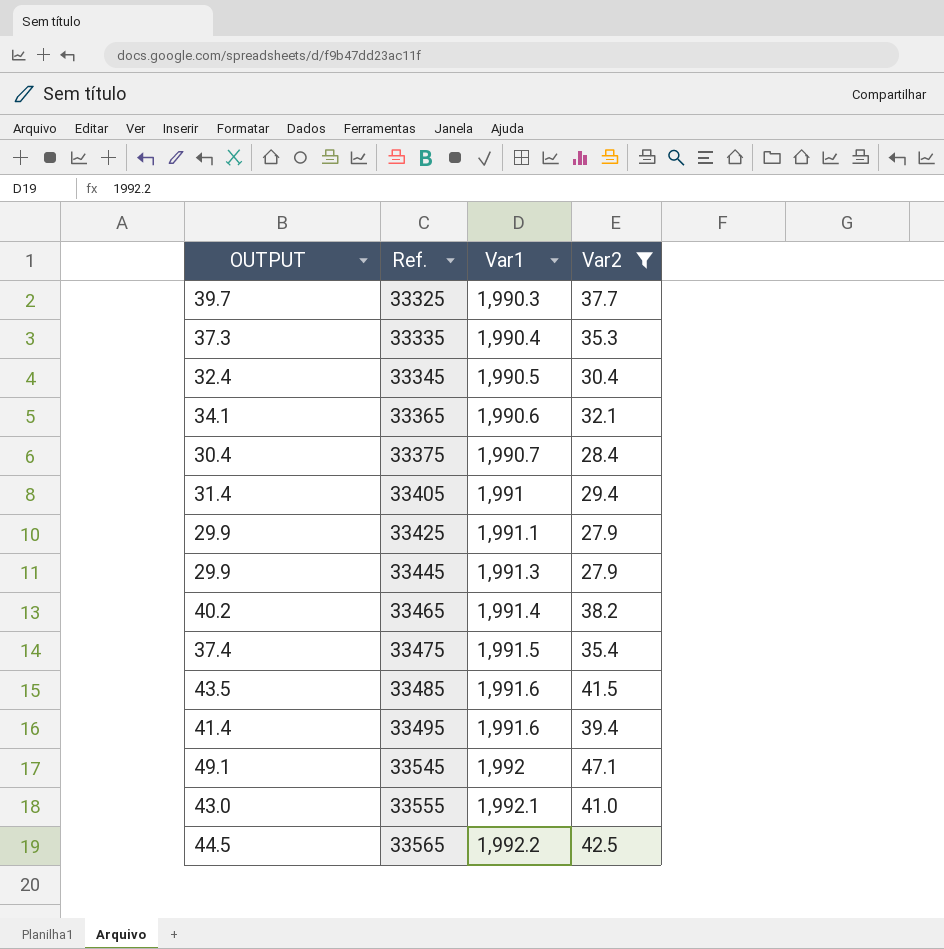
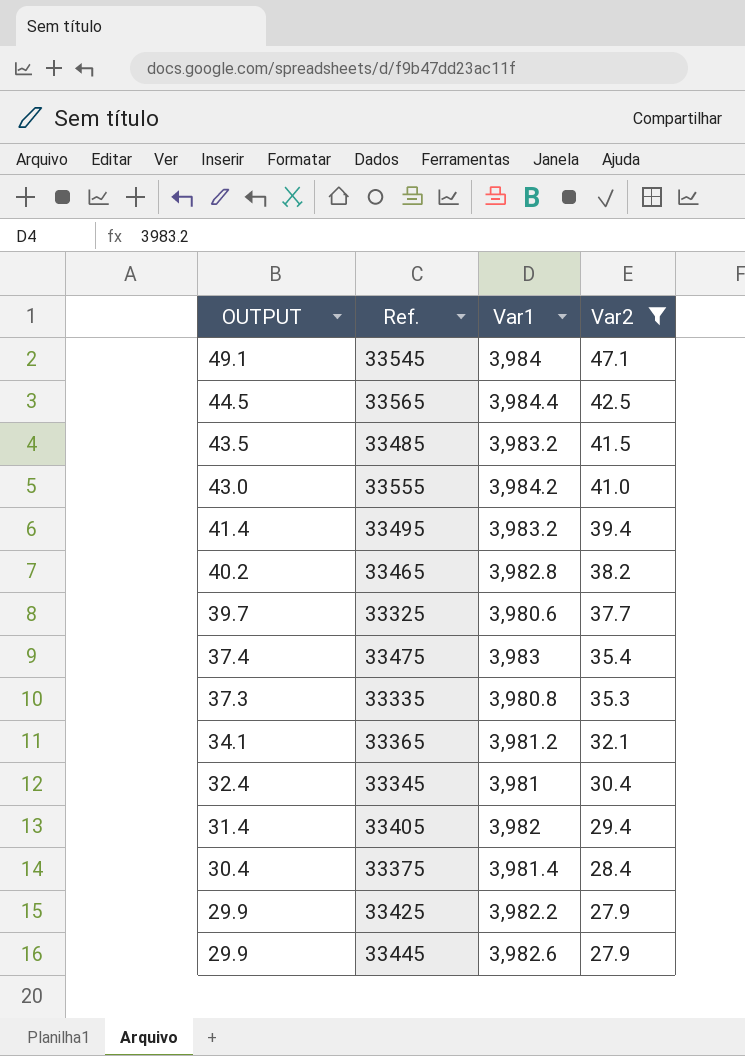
row order: Ref. ascending -> OUTPUT descending
33545 | Var1: 1,992 -> 3,984
33565 | Var1: 1,992.2 -> 3,984.4
33485 | Var1: 1,991.6 -> 3,983.2
33555 | Var1: 1,992.1 -> 3,984.2
33495 | Var1: 1,991.6 -> 3,983.2
33465 | Var1: 1,991.4 -> 3,982.8
33325 | Var1: 1,990.3 -> 3,980.6
33475 | Var1: 1,991.5 -> 3,983
33335 | Var1: 1,990.4 -> 3,980.8
33365 | Var1: 1,990.6 -> 3,981.2
33345 | Var1: 1,990.5 -> 3,981
33405 | Var1: 1,991 -> 3,982
33375 | Var1: 1,990.7 -> 3,981.4
33425 | Var1: 1,991.1 -> 3,982.2
33445 | Var1: 1,991.3 -> 3,982.6

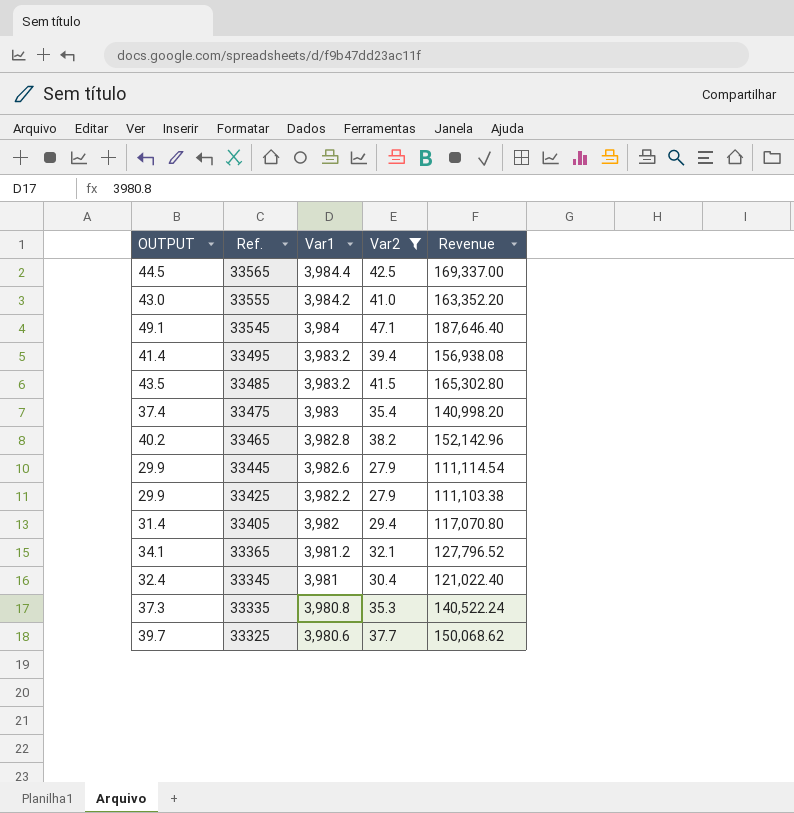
row order: OUTPUT descending -> Ref. descending
column Revenue | formula: none -> [Var1] * [Var2]
row 33375: 30.4 | 3,981.4 | 28.4 -> none

